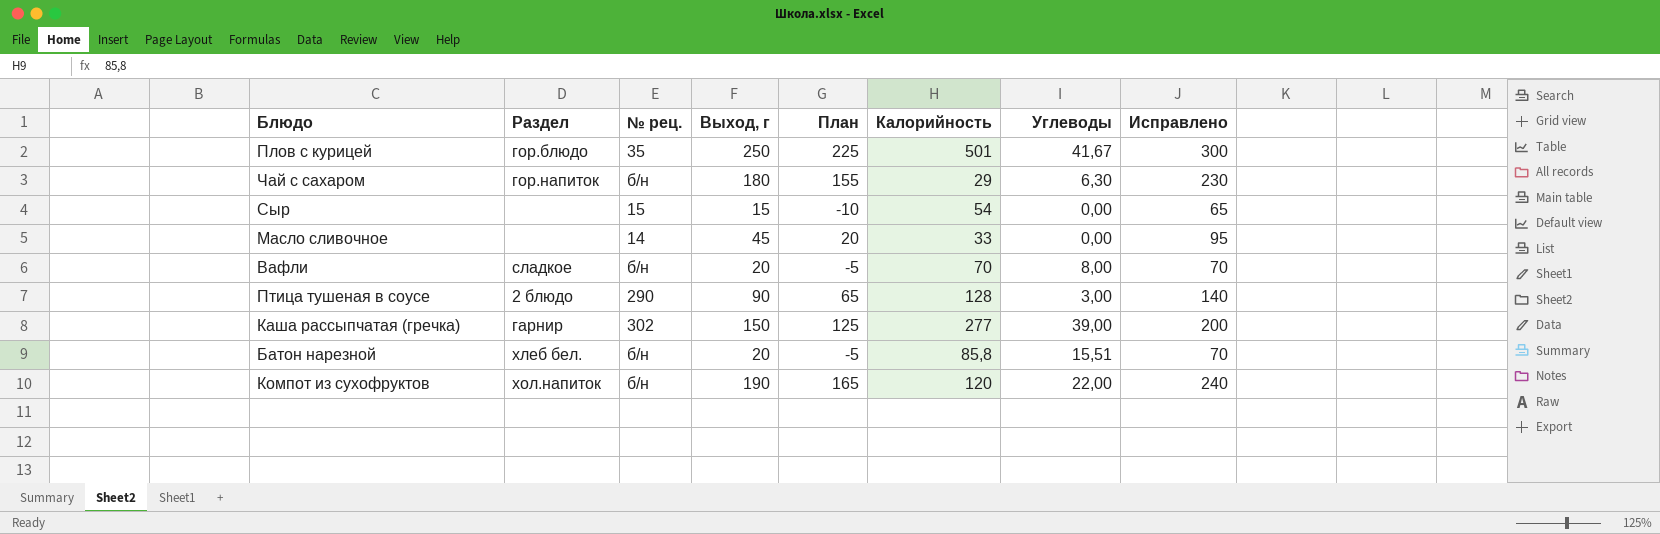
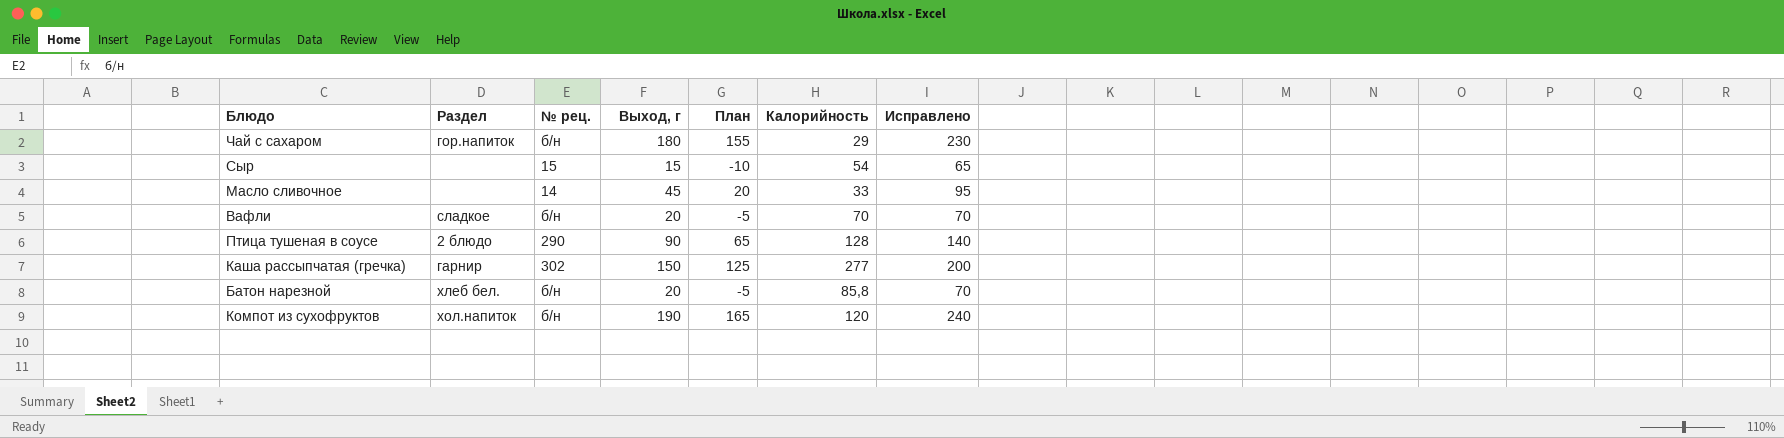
column Углеводы | position: 7 -> none
row Плов с курицей: гор.блюдо | 35 | 250 | 225 | 501 | 41,67 | 300 -> none

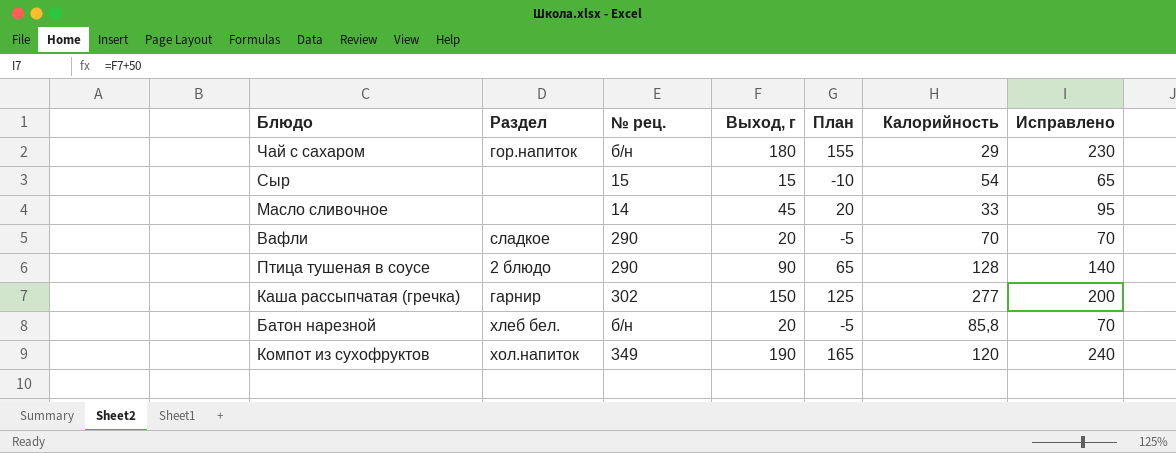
Вафли | № рец.: б/н -> 290
Компот из сухофруктов | № рец.: б/н -> 349

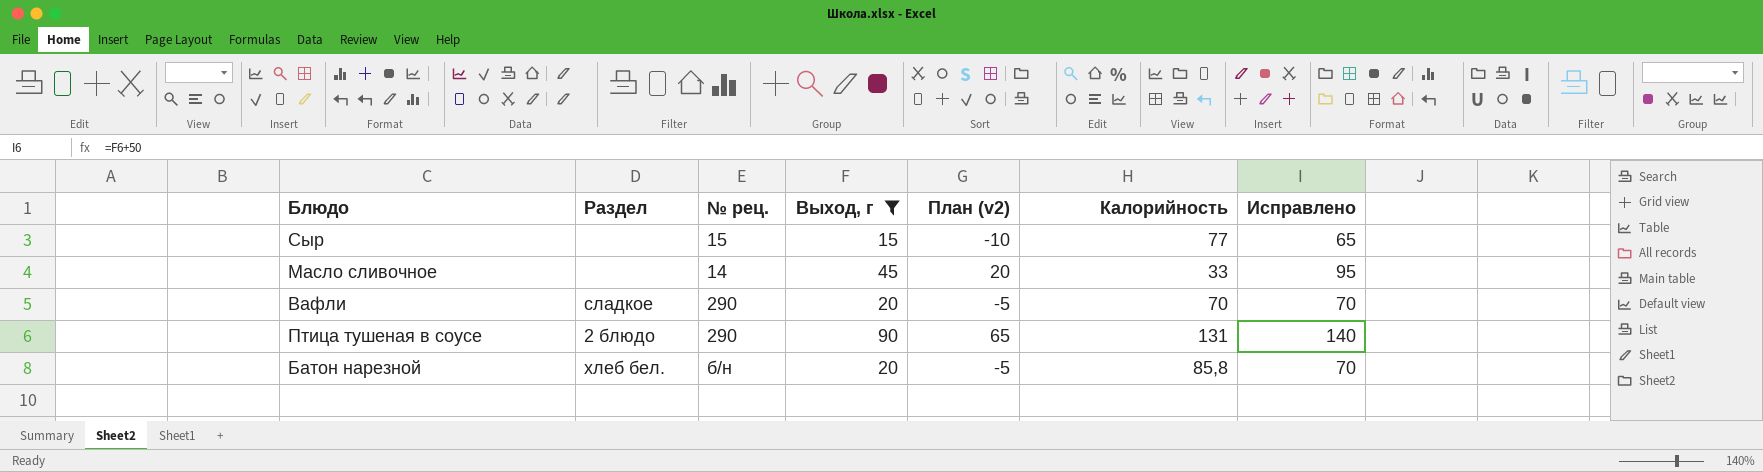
filter: none -> Выход, г <= 90
column name: План -> План (v2)
Сыр | Калорийность: 54 -> 77
Птица тушеная в соусе | Калорийность: 128 -> 131

